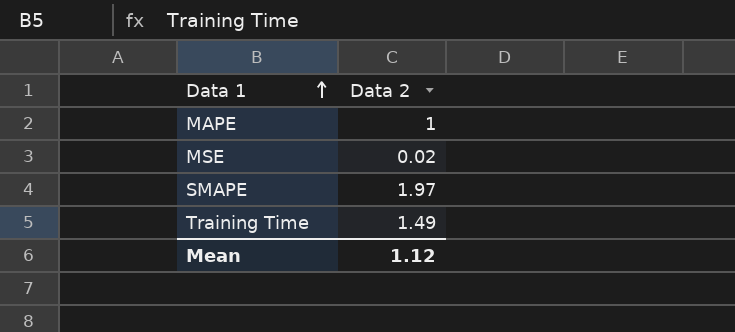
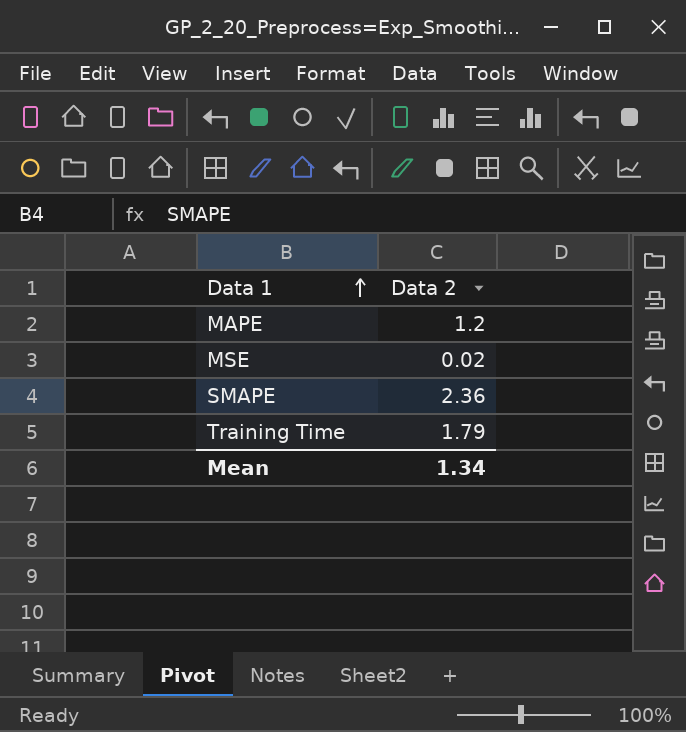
MAPE | Data 2: 1 -> 1.2
SMAPE | Data 2: 1.97 -> 2.36
Training Time | Data 2: 1.49 -> 1.79
Mean | Data 2: 1.12 -> 1.34

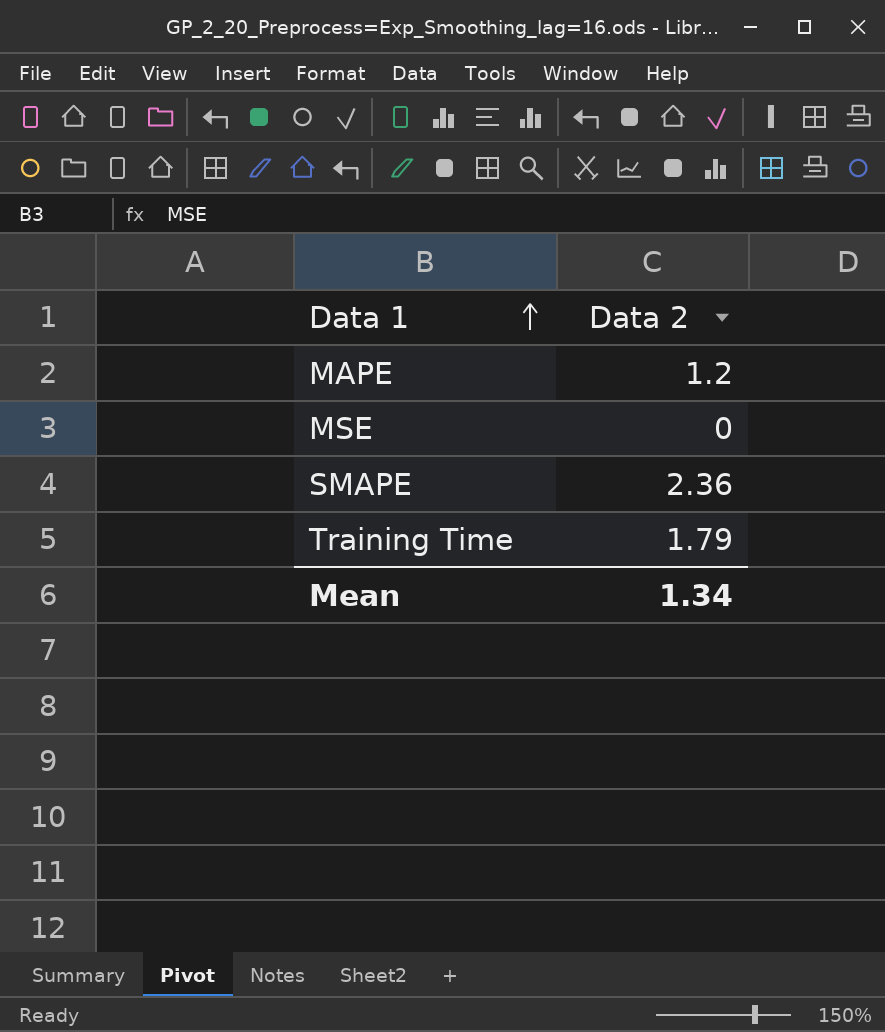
MSE | Data 2: 0.02 -> 0

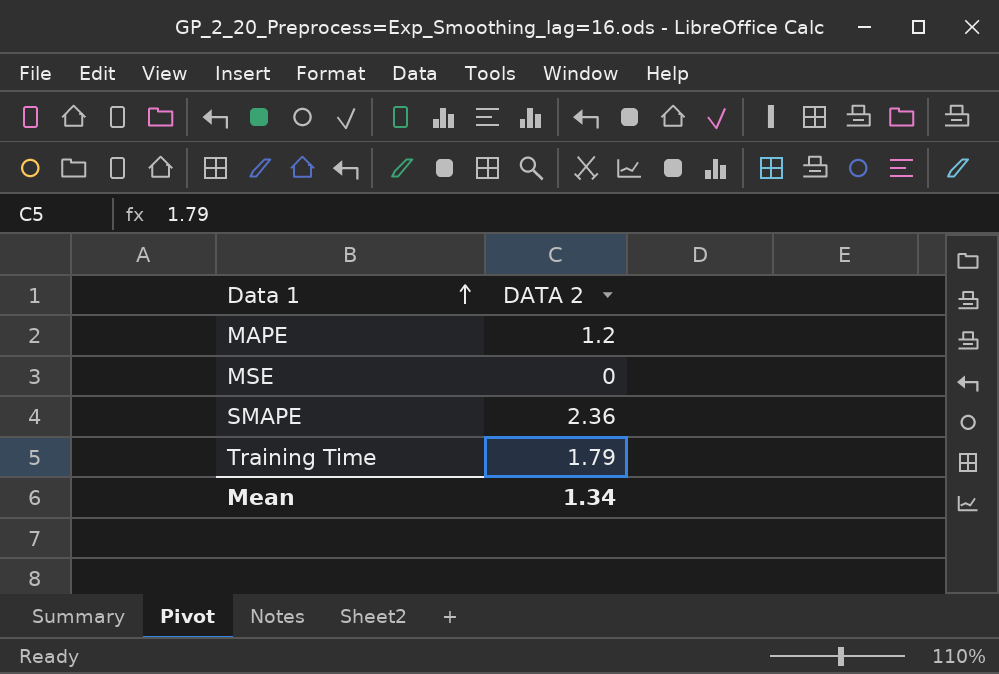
column name: Data 2 -> DATA 2

